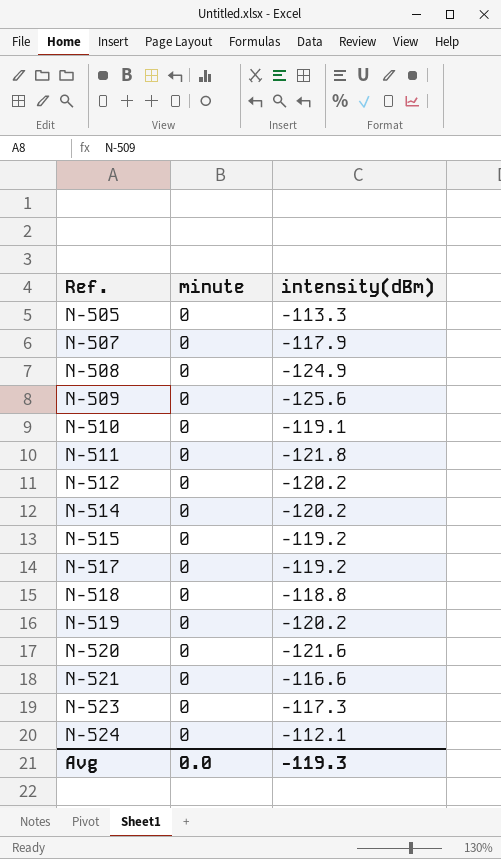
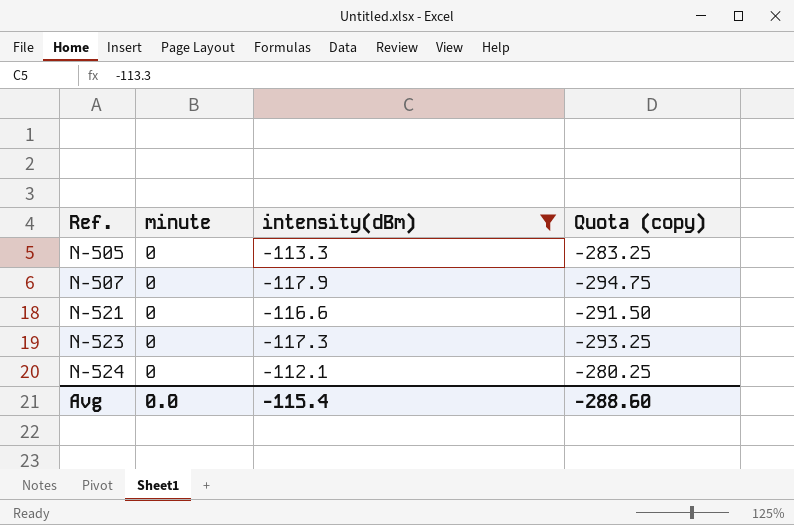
filter: none -> intensity(dBm) >= -117.9
column Quota (copy) | formula: none -> [intensity(dBm)] * 2.5
Avg | intensity(dBm): -119.3 -> -115.4

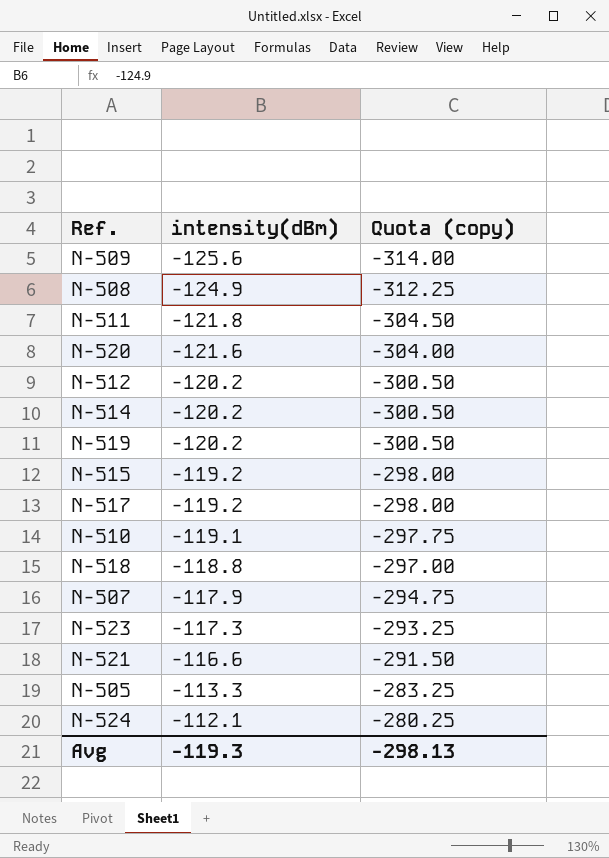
filter: intensity(dBm) >= -117.9 -> none
row order: Ref. ascending -> intensity(dBm) ascending
column minute | position: 2 -> none
Avg | intensity(dBm): -115.4 -> -119.3
Avg | Quota (copy): -288.60 -> -298.13

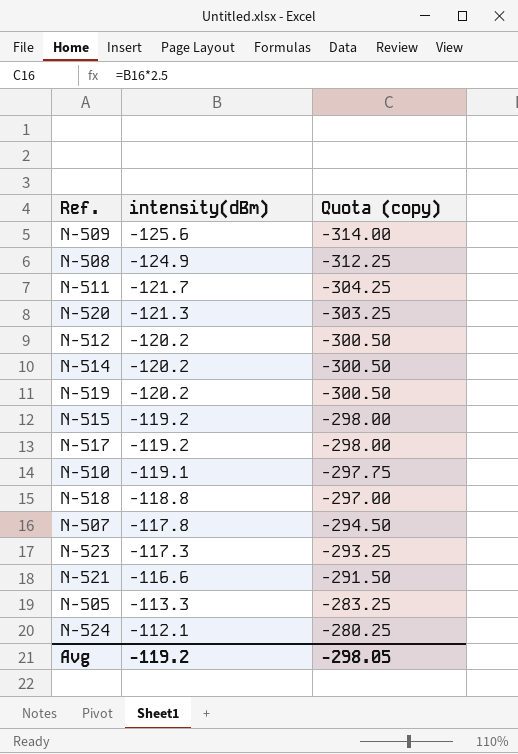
N-511 | intensity(dBm): -121.8 -> -121.7
N-511 | Quota (copy): -304.50 -> -304.25
N-520 | intensity(dBm): -121.6 -> -121.3
N-520 | Quota (copy): -304.00 -> -303.25
N-507 | intensity(dBm): -117.9 -> -117.8
N-507 | Quota (copy): -294.75 -> -294.50
Avg | intensity(dBm): -119.3 -> -119.2
Avg | Quota (copy): -298.13 -> -298.05

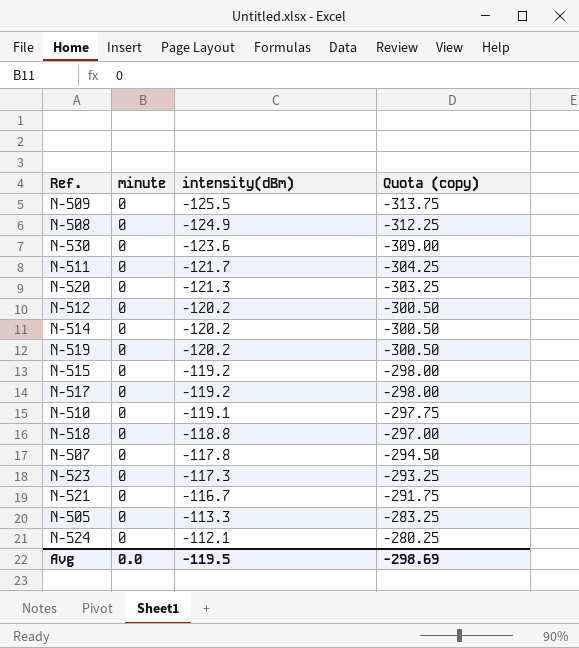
column minute | position: none -> 2
N-509 | intensity(dBm): -125.6 -> -125.5
N-509 | Quota (copy): -314.00 -> -313.75
row N-530: none -> 0 | -123.6 | -309.00
N-521 | intensity(dBm): -116.6 -> -116.7
N-521 | Quota (copy): -291.50 -> -291.75
Avg | intensity(dBm): -119.2 -> -119.5
Avg | Quota (copy): -298.05 -> -298.69

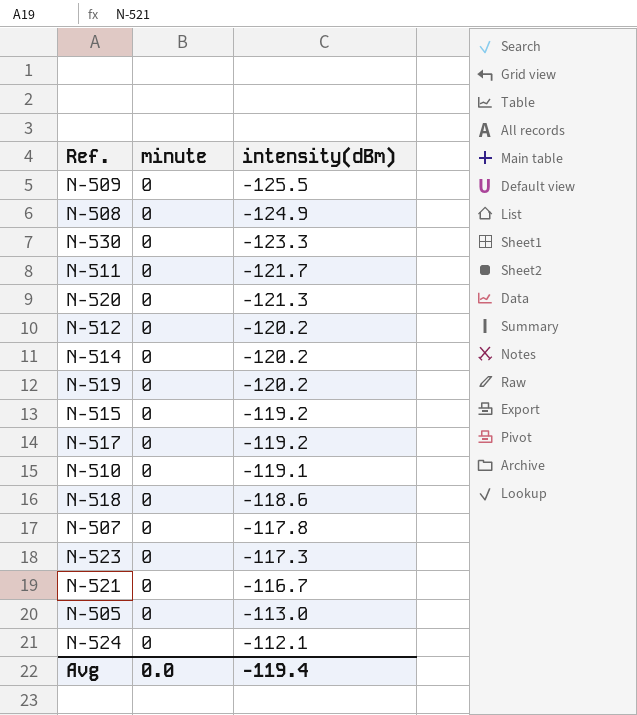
column Quota (copy) | formula: [intensity(dBm)] * 2.5 -> none
N-530 | intensity(dBm): -123.6 -> -123.3
N-518 | intensity(dBm): -118.8 -> -118.6
N-505 | intensity(dBm): -113.3 -> -113.0
Avg | intensity(dBm): -119.5 -> -119.4

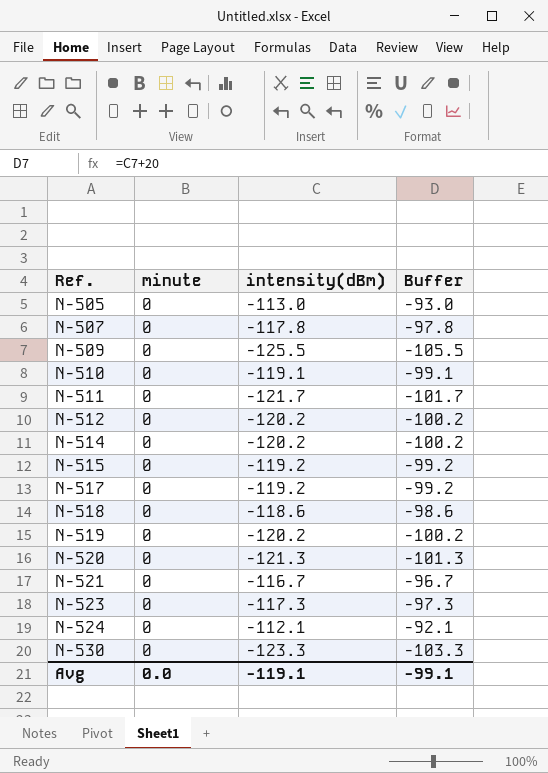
row order: intensity(dBm) ascending -> Ref. ascending
column Buffer | formula: none -> [intensity(dBm)] + 20
row N-508: 0 | -124.9 -> none
Avg | intensity(dBm): -119.4 -> -119.1

